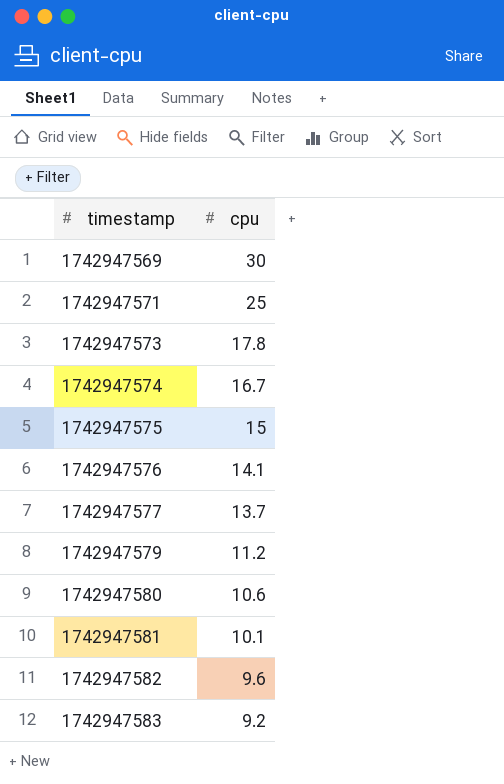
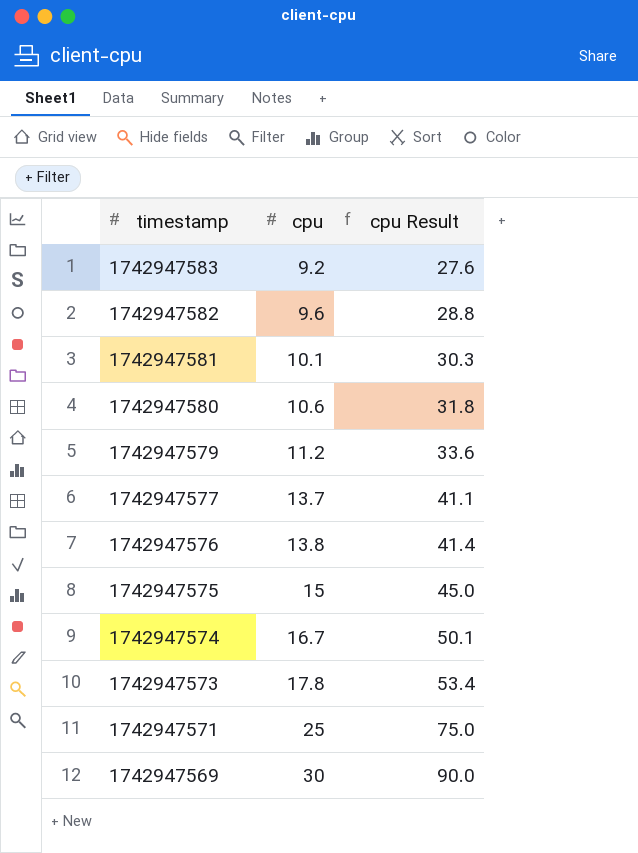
row order: timestamp ascending -> timestamp descending
column cpu Result | formula: none -> [cpu] * 3
1742947576 | cpu: 14.1 -> 13.8

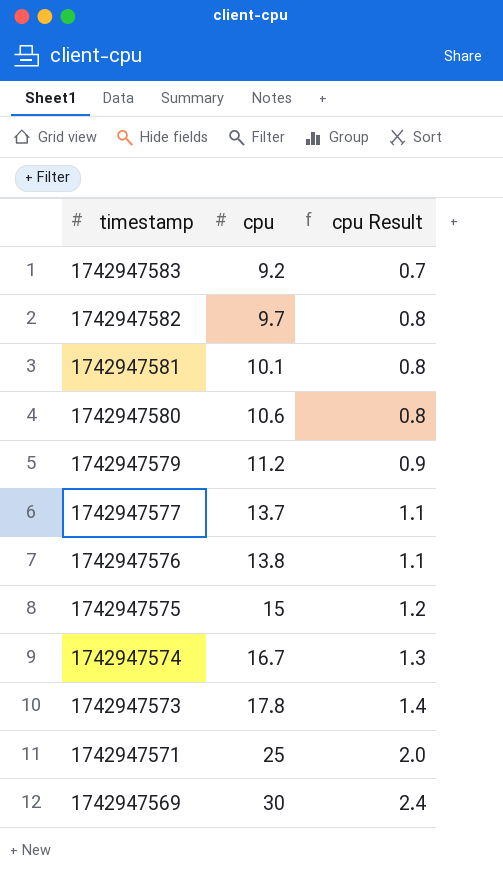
column cpu Result | formula: [cpu] * 3 -> [cpu] * 0.08
1742947582 | cpu: 9.6 -> 9.7

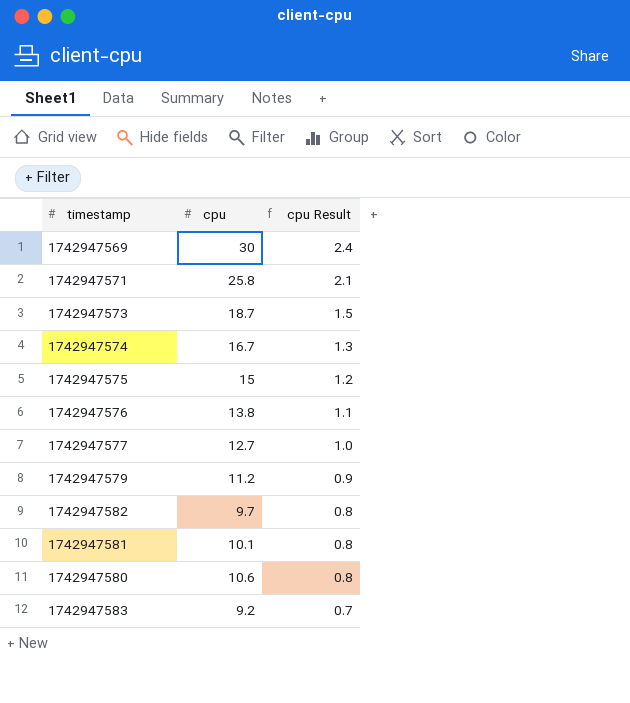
row order: timestamp descending -> cpu Result descending
1742947571 | cpu: 25 -> 25.8
1742947571 | cpu Result: 2.0 -> 2.1
1742947573 | cpu: 17.8 -> 18.7
1742947573 | cpu Result: 1.4 -> 1.5
1742947577 | cpu: 13.7 -> 12.7
1742947577 | cpu Result: 1.1 -> 1.0

